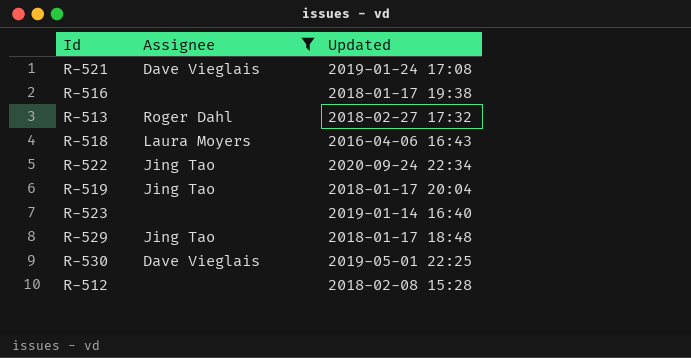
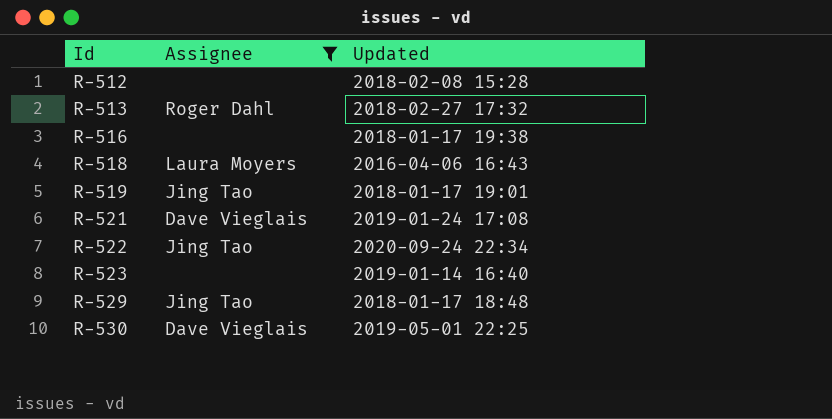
row order: none -> Id ascending
R-519 | Updated: 2018-01-17 20:04 -> 2018-01-17 19:01

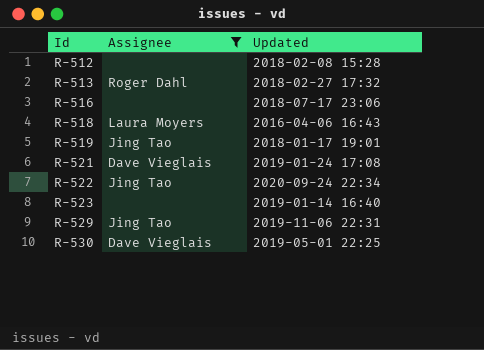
R-516 | Updated: 2018-01-17 19:38 -> 2018-07-17 23:06
R-529 | Updated: 2018-01-17 18:48 -> 2019-11-06 22:31

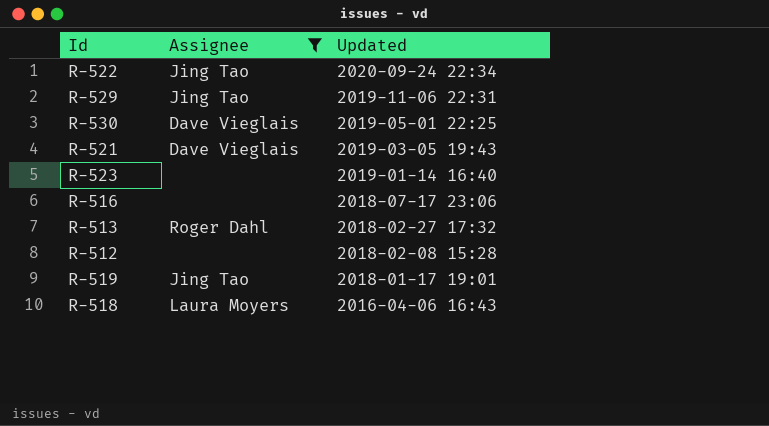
row order: Id ascending -> Updated descending
R-521 | Updated: 2019-01-24 17:08 -> 2019-03-05 19:43

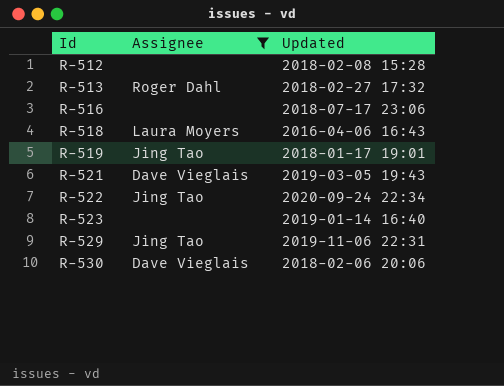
row order: Updated descending -> Id ascending
R-530 | Updated: 2019-05-01 22:25 -> 2018-02-06 20:06

